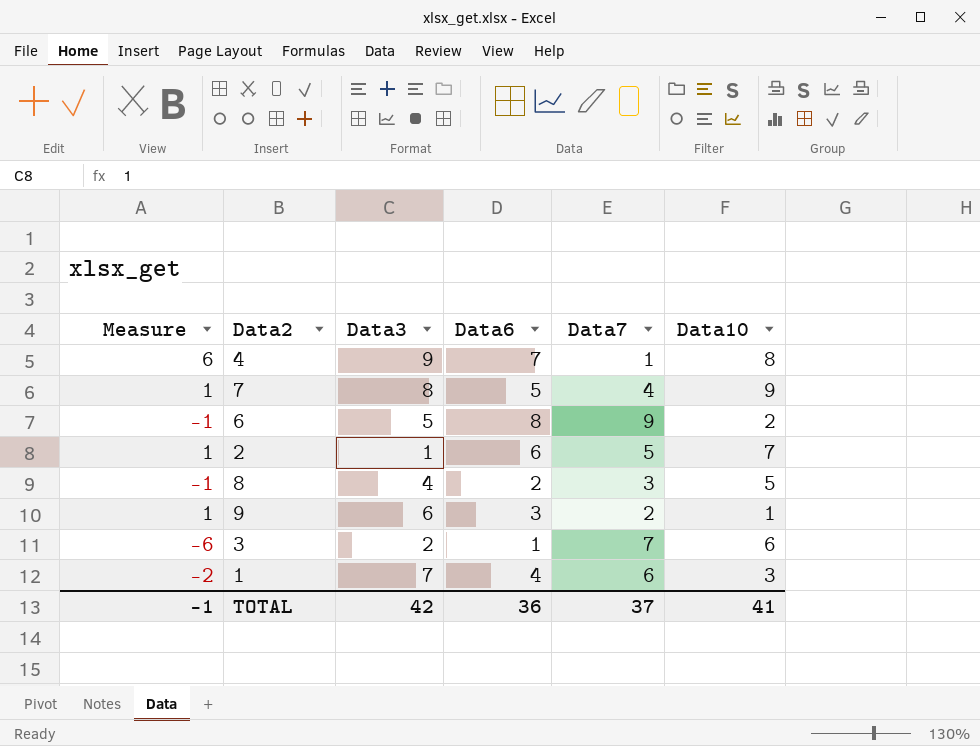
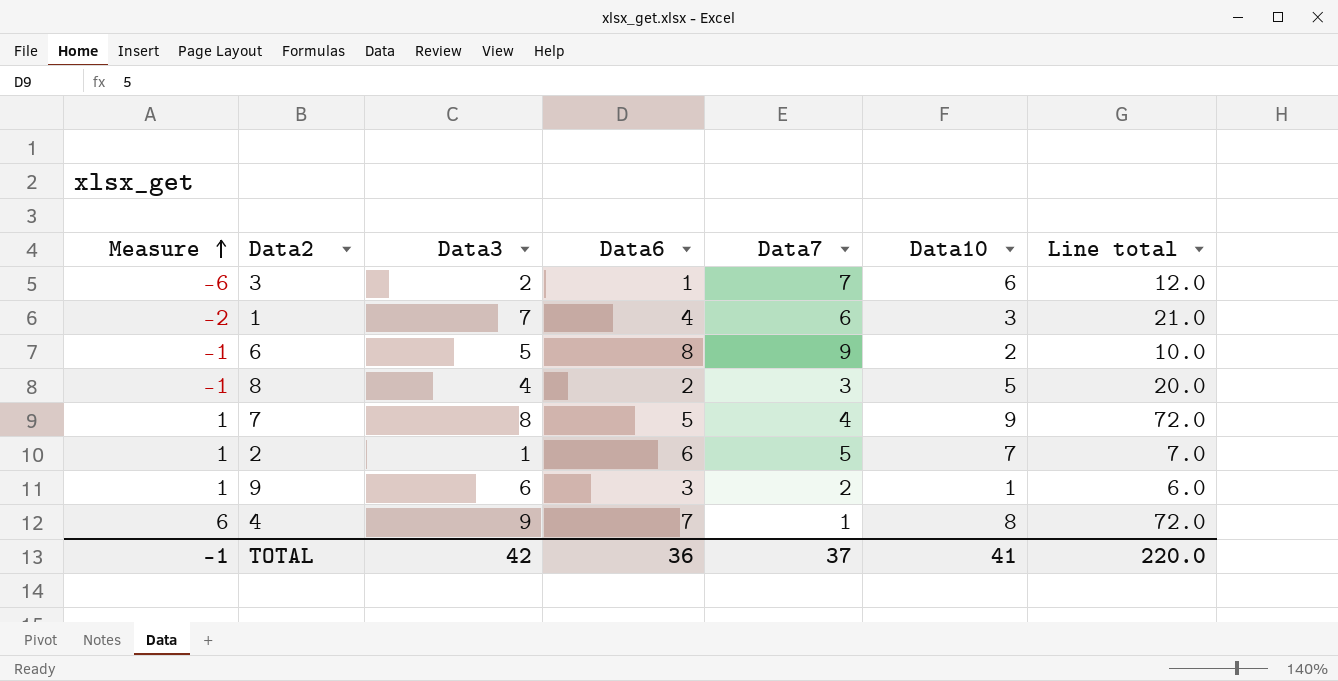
row order: none -> Measure ascending
column Line total | formula: none -> [Data3] * [Data10]

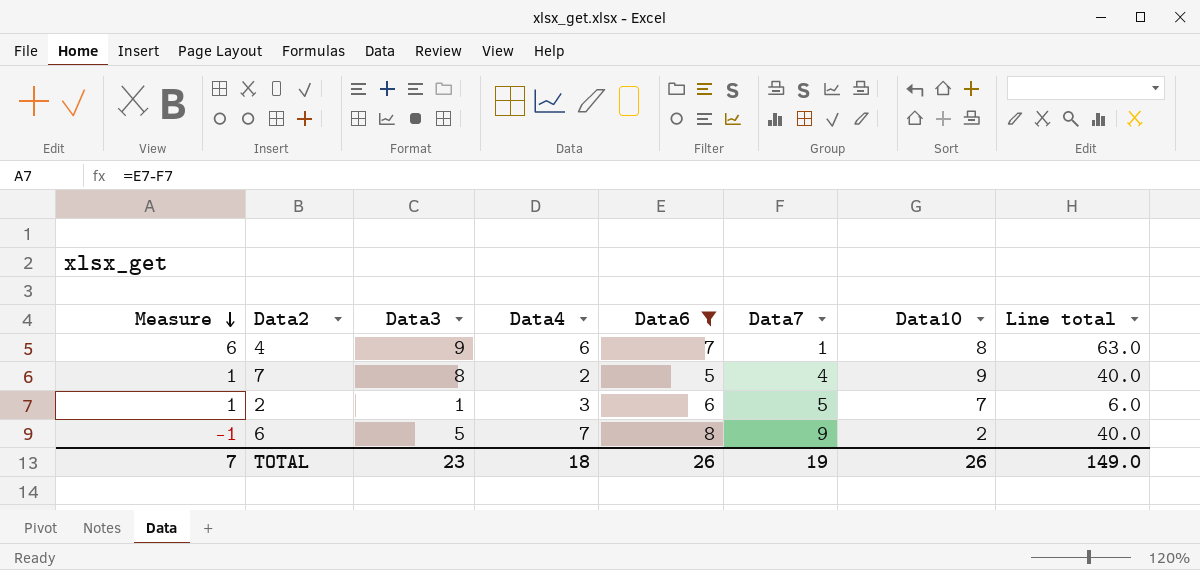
filter: none -> Data6 >= 5
row order: Measure ascending -> Measure descending
column Data4 | position: none -> 4
column Line total | formula: [Data3] * [Data10] -> [Data3] * [Data6]
TOTAL | Measure: -1 -> 7
TOTAL | Data3: 42 -> 23
TOTAL | Data6: 36 -> 26
TOTAL | Data7: 37 -> 19
TOTAL | Data10: 41 -> 26
TOTAL | Line total: 220.0 -> 149.0

